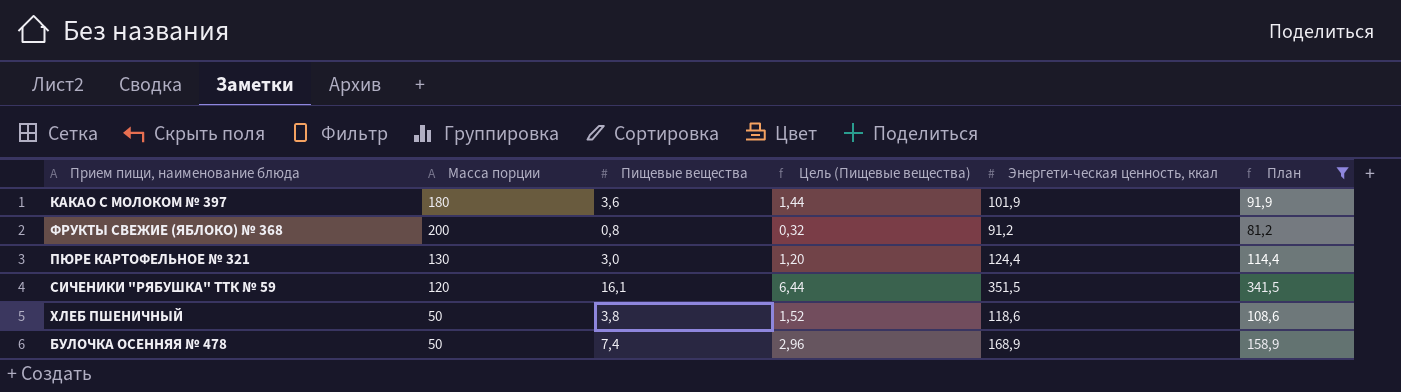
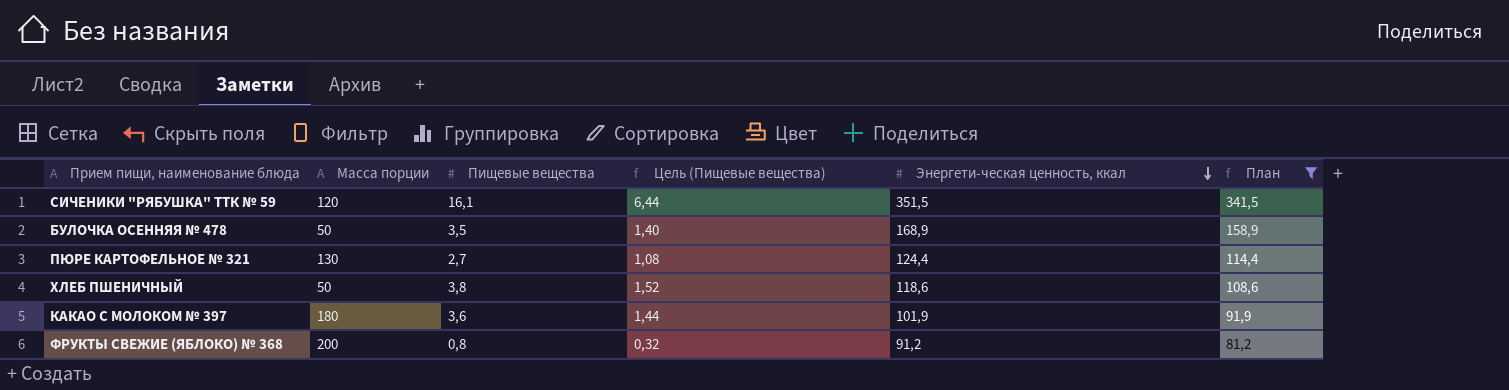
row order: none -> Энергети-ческая ценность, ккал descending
БУЛОЧКА ОСЕННЯЯ № 478 | Пищевые вещества: 7,4 -> 3,5
БУЛОЧКА ОСЕННЯЯ № 478 | Цель (Пищевые вещества): 2,96 -> 1,40
ПЮРЕ КАРТОФЕЛЬНОЕ № 321 | Пищевые вещества: 3,0 -> 2,7
ПЮРЕ КАРТОФЕЛЬНОЕ № 321 | Цель (Пищевые вещества): 1,20 -> 1,08

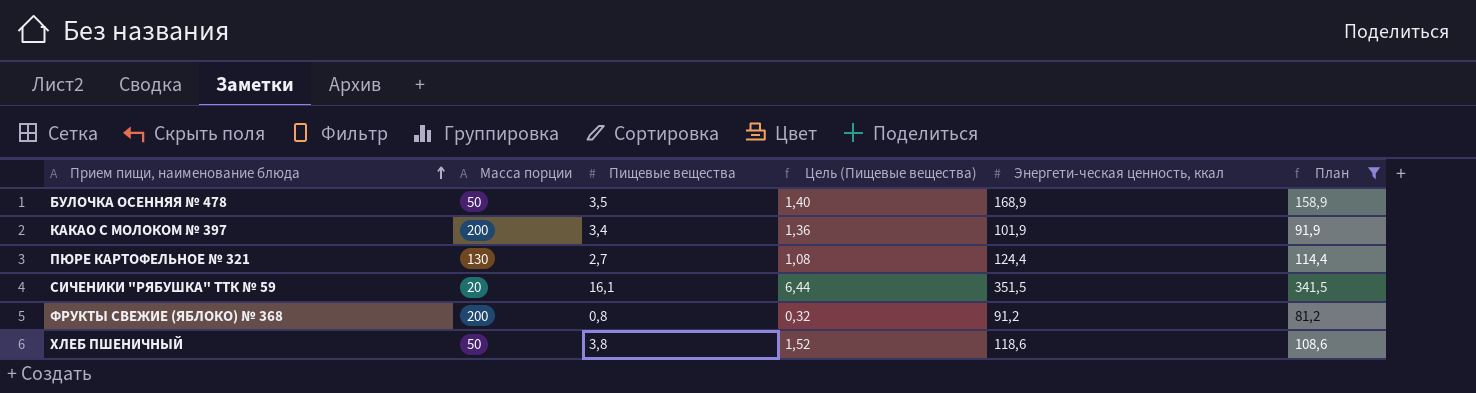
row order: Энергети-ческая ценность, ккал descending -> Прием пищи, наименование блюда ascending
КАКАО С МОЛОКОМ № 397 | Масса порции: 180 -> 200
КАКАО С МОЛОКОМ № 397 | Пищевые вещества: 3,6 -> 3,4
КАКАО С МОЛОКОМ № 397 | Цель (Пищевые вещества): 1,44 -> 1,36
СИЧЕНИКИ "РЯБУШКА" ТТК № 59 | Масса порции: 120 -> 20

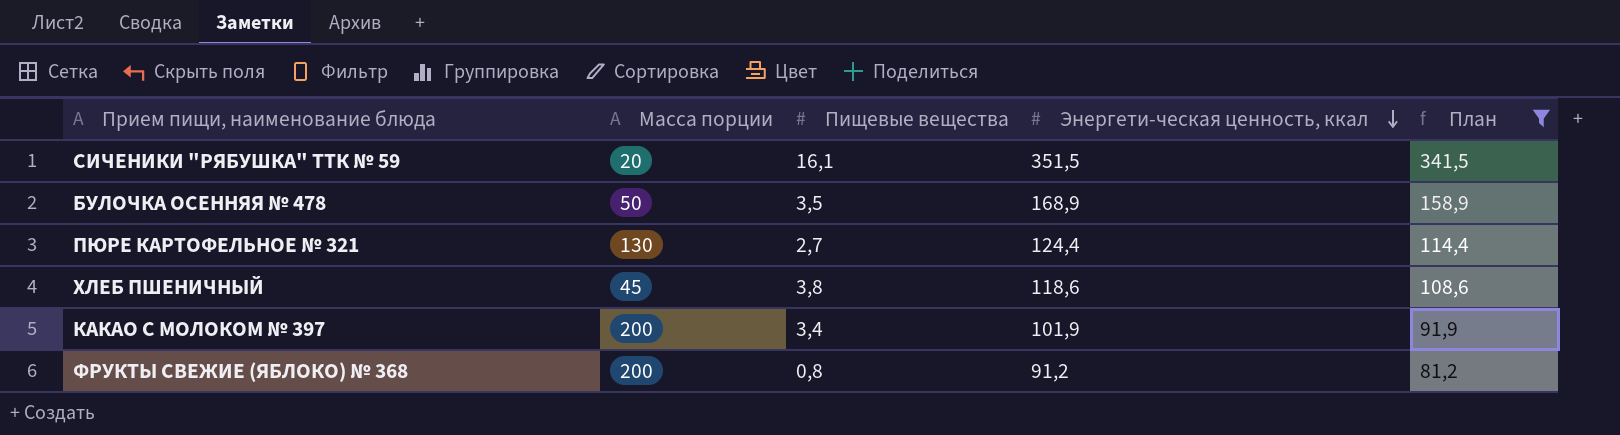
row order: Прием пищи, наименование блюда ascending -> Энергети-ческая ценность, ккал descending
column Цель (Пищевые вещества) | formula: [Пищевые вещества] * 0,4 -> none
ХЛЕБ ПШЕНИЧНЫЙ | Масса порции: 50 -> 45

